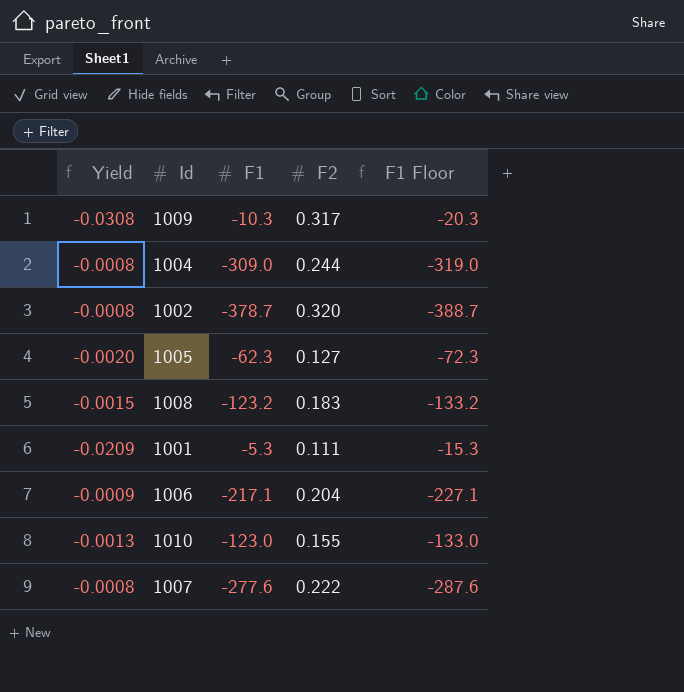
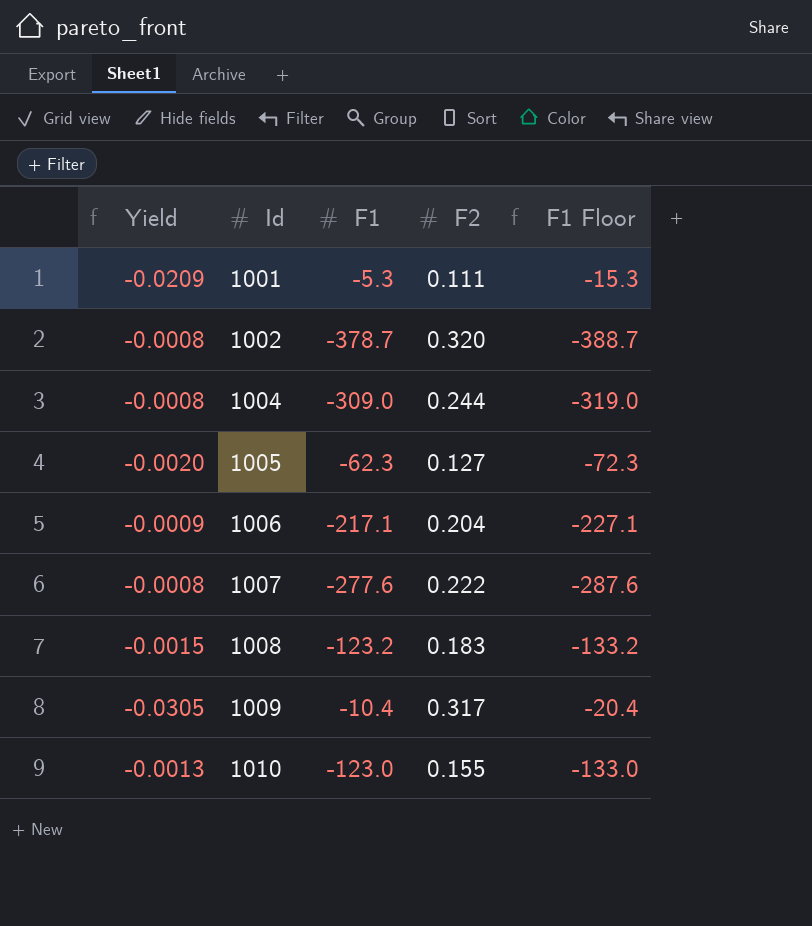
row order: none -> Id ascending
1009 | Yield: -0.0308 -> -0.0305
1009 | F1: -10.3 -> -10.4
1009 | F1 Floor: -20.3 -> -20.4

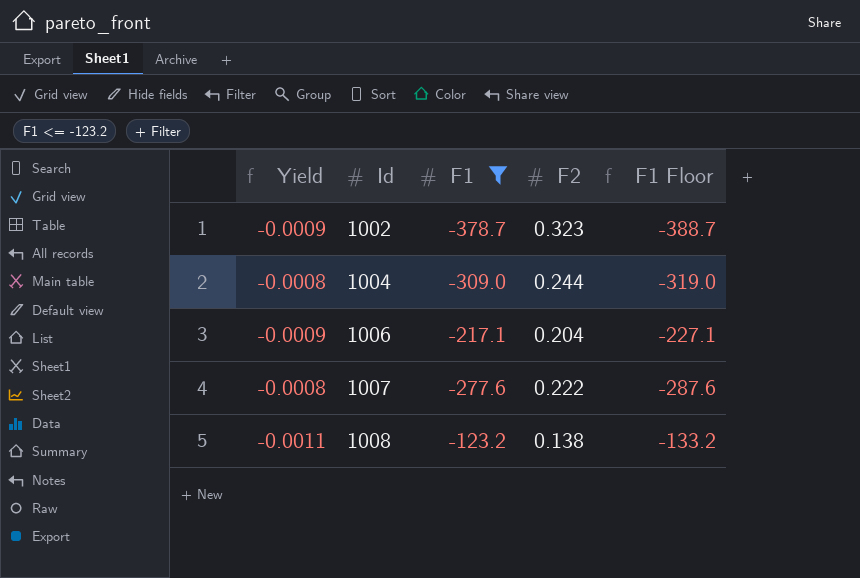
filter: none -> F1 <= -123.2
1002 | Yield: -0.0008 -> -0.0009
1002 | F2: 0.320 -> 0.323
1008 | Yield: -0.0015 -> -0.0011
1008 | F2: 0.183 -> 0.138

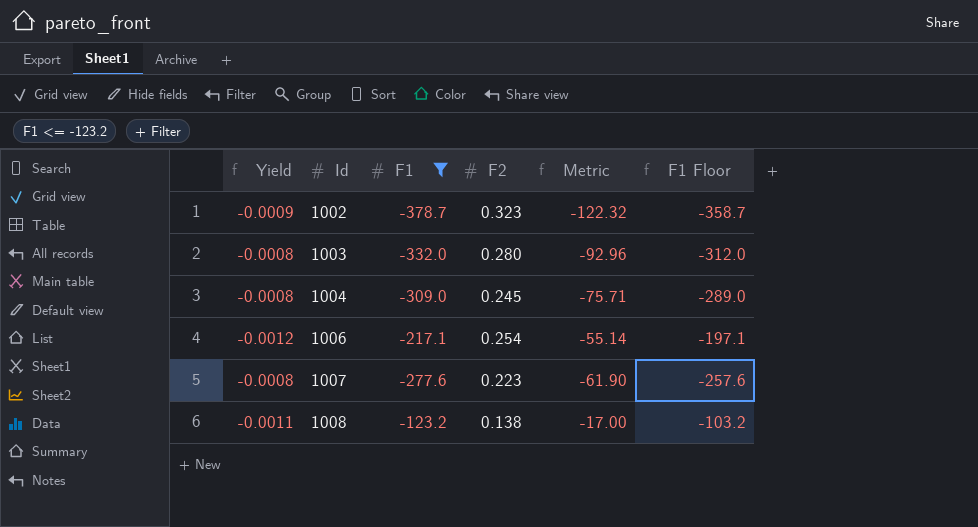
column Metric | formula: none -> [F1] * [F2]
column F1 Floor | formula: [F1] - 10 -> [F1] + 20
row 1003: none -> -0.0008 | -332.0 | 0.280 | -92.96 | -312.0
1004 | F2: 0.244 -> 0.245
1006 | Yield: -0.0009 -> -0.0012
1006 | F2: 0.204 -> 0.254
1007 | F2: 0.222 -> 0.223

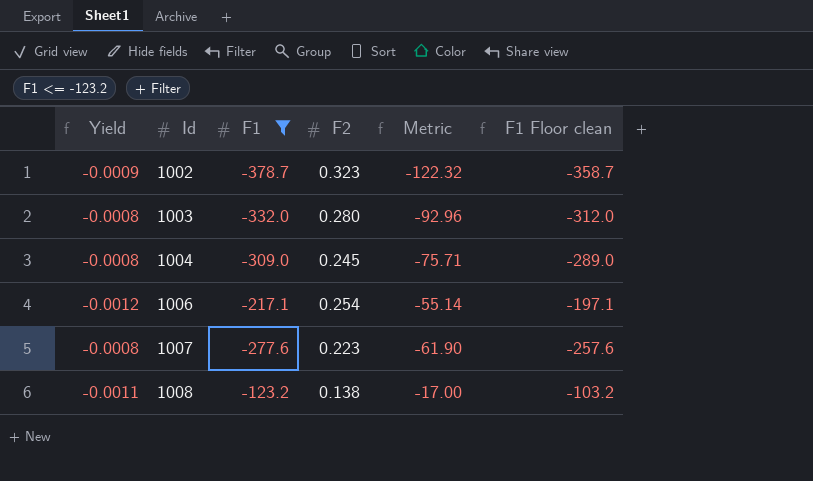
column name: F1 Floor -> F1 Floor clean

